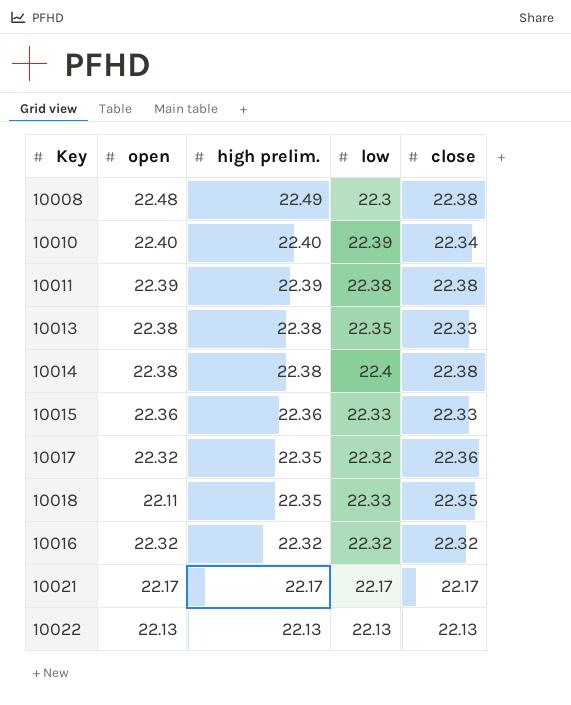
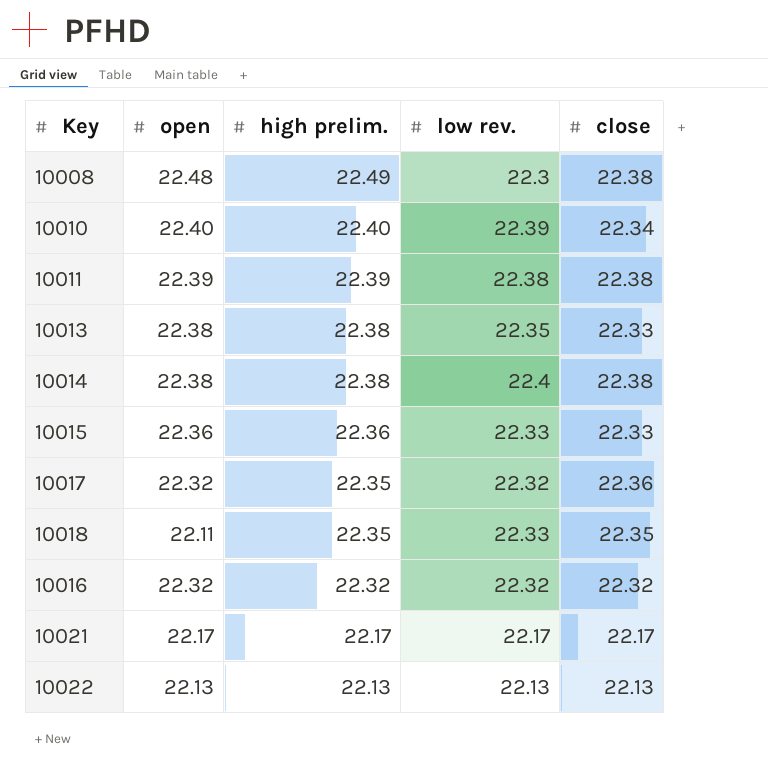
column name: low -> low rev.

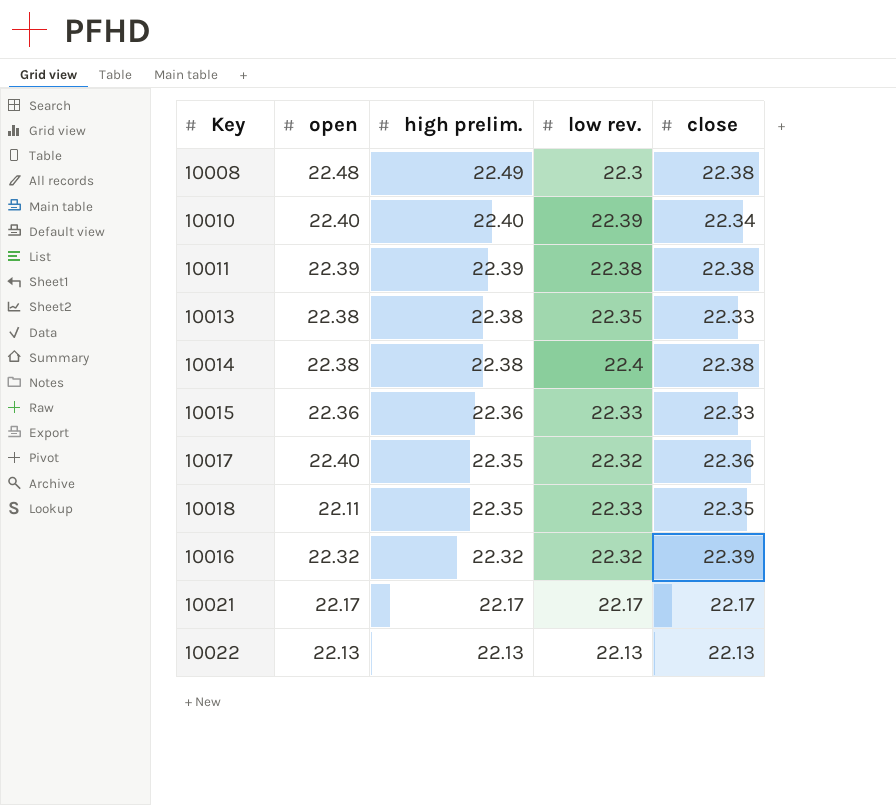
10017 | open: 22.32 -> 22.40
10016 | close: 22.32 -> 22.39

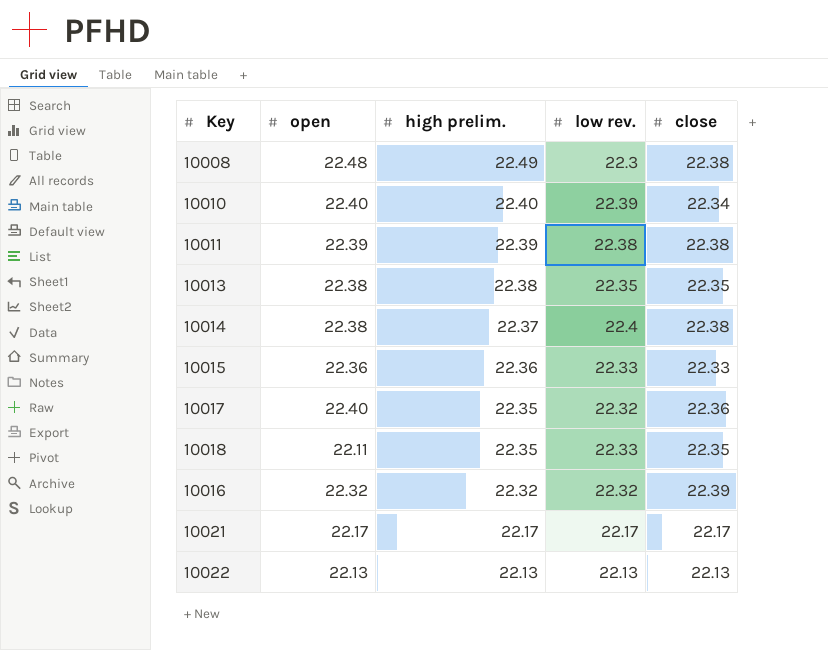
10013 | close: 22.33 -> 22.35
10014 | high prelim.: 22.38 -> 22.37

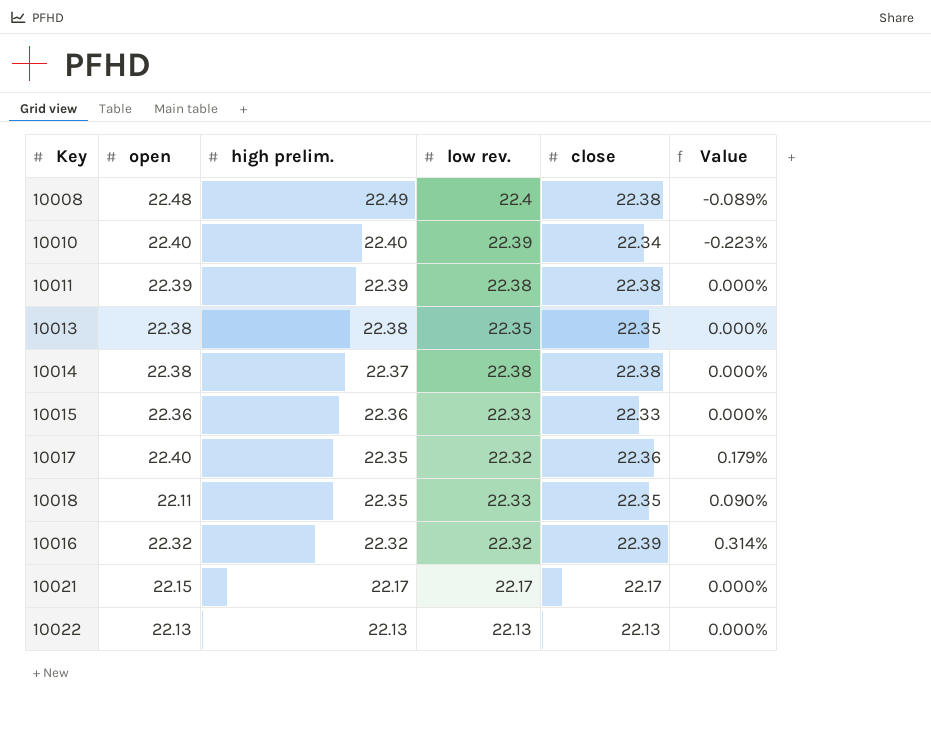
column Value | formula: none -> ([close] - [low rev.]) / [low rev.]
10008 | low rev.: 22.3 -> 22.4
10014 | low rev.: 22.4 -> 22.38
10021 | open: 22.17 -> 22.15

